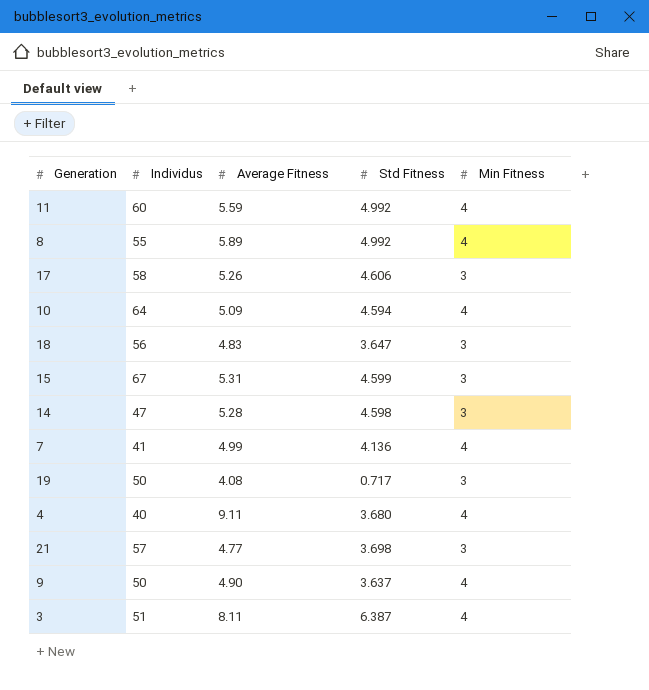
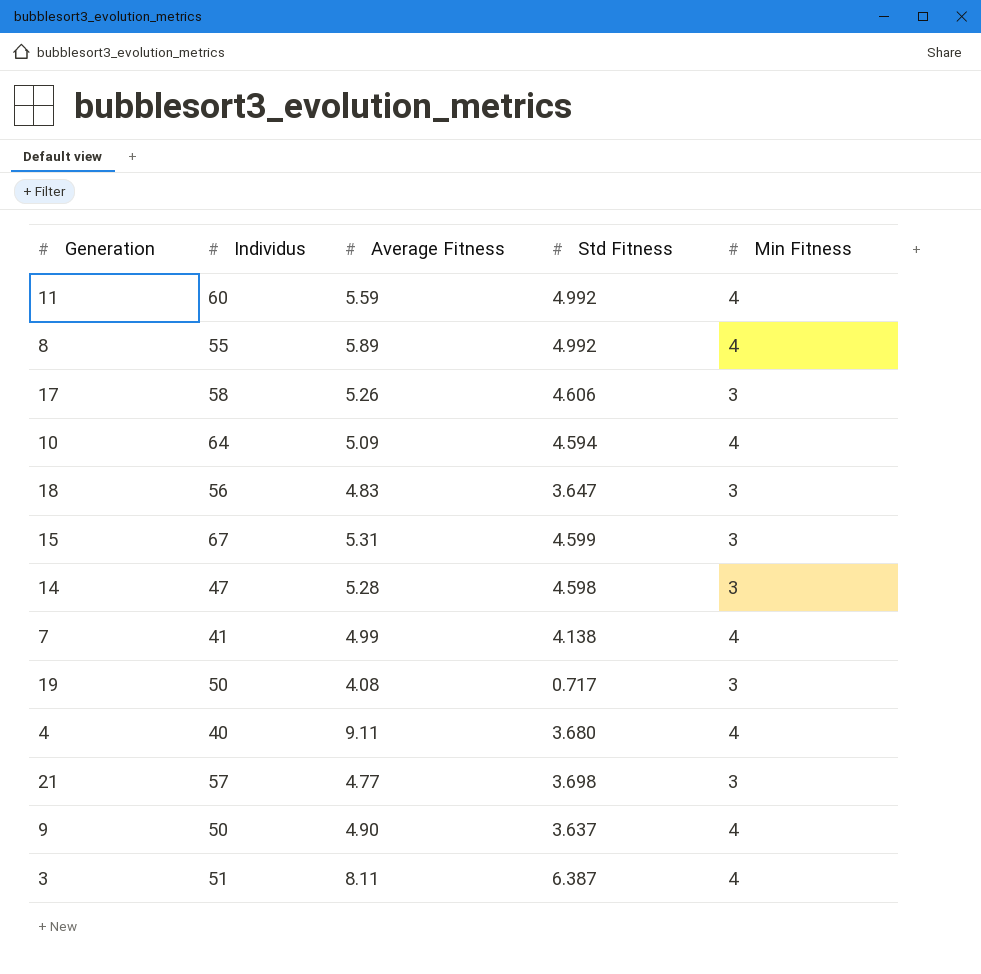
7 | Std Fitness: 4.136 -> 4.138

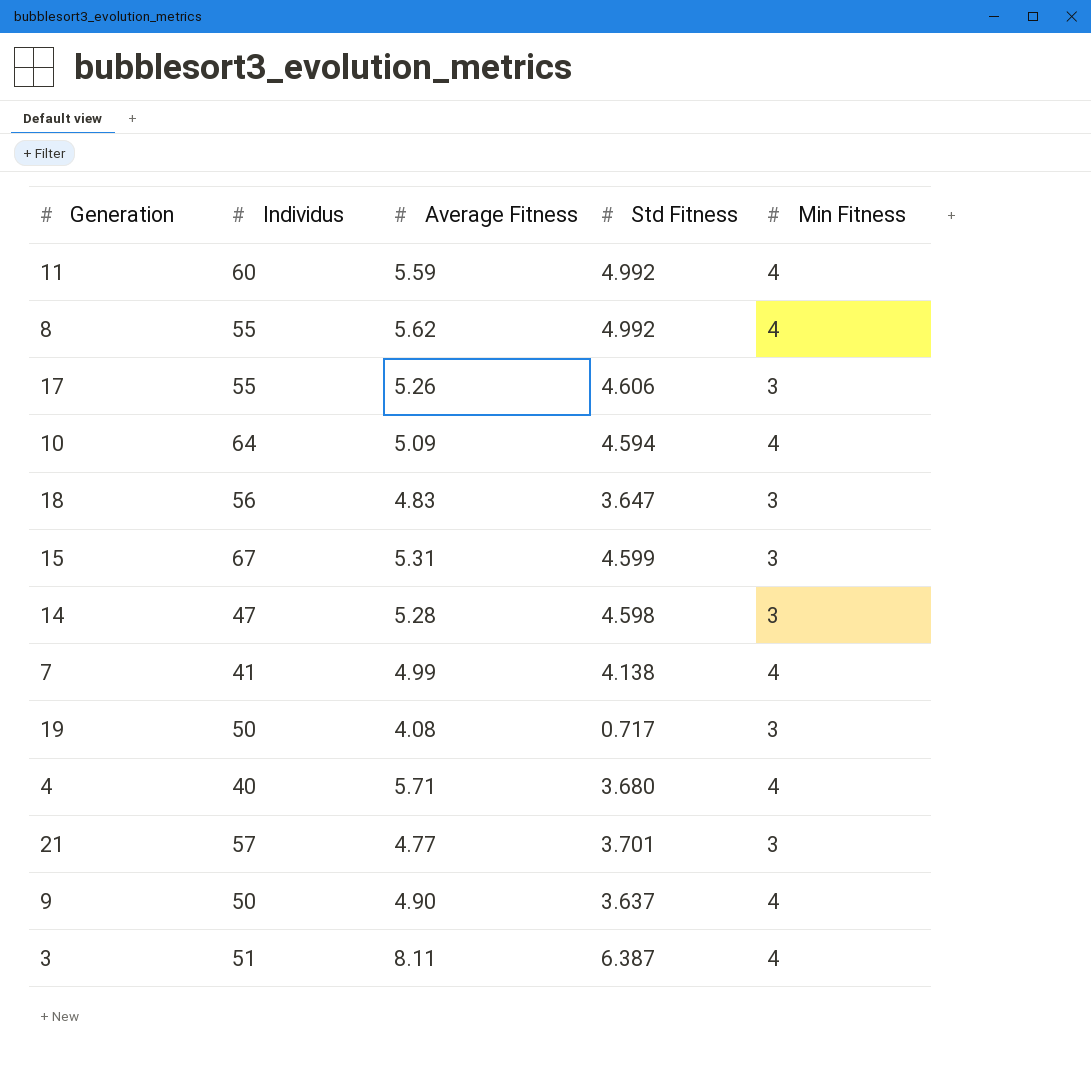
8 | Average Fitness: 5.89 -> 5.62
17 | Individus: 58 -> 55
4 | Average Fitness: 9.11 -> 5.71
21 | Std Fitness: 3.698 -> 3.701

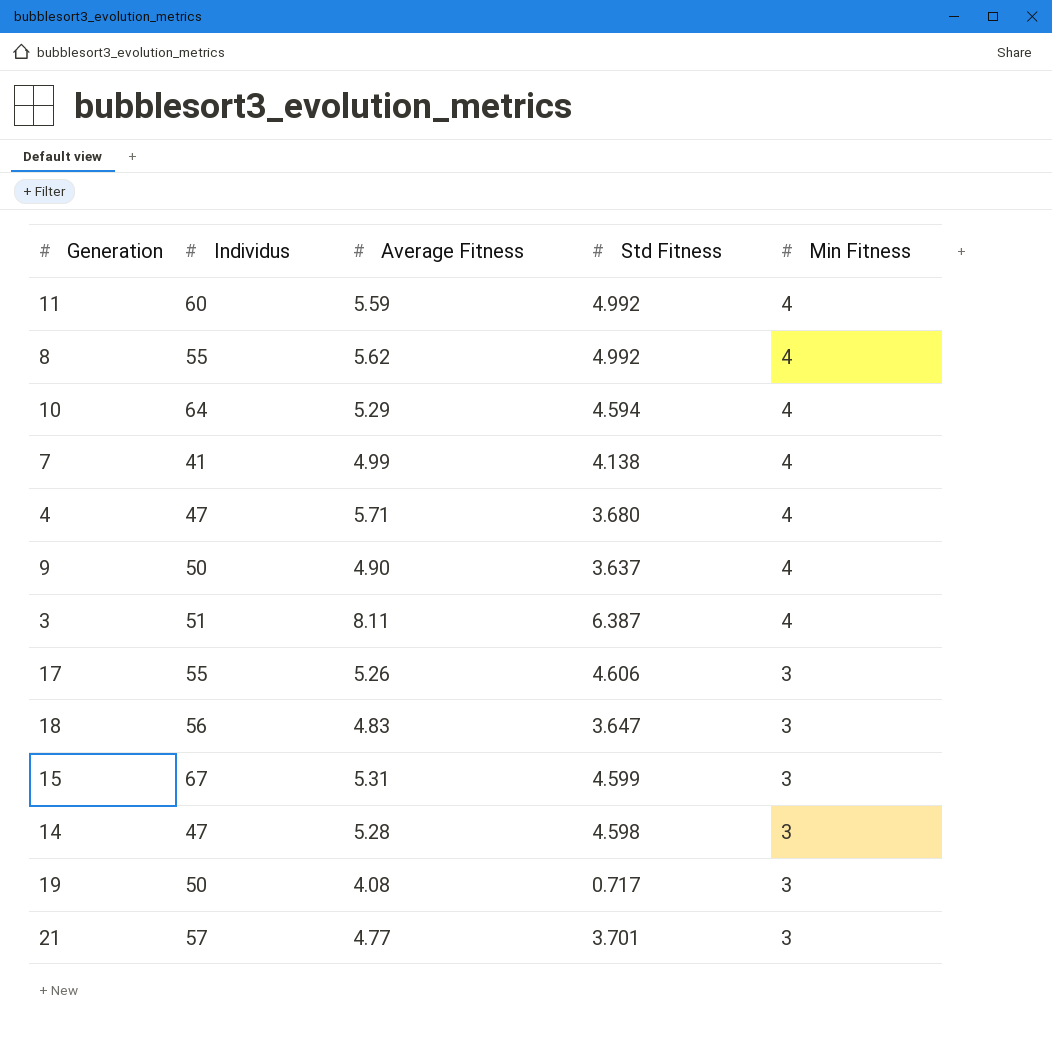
row order: none -> Min Fitness descending
10 | Average Fitness: 5.09 -> 5.29
4 | Individus: 40 -> 47

